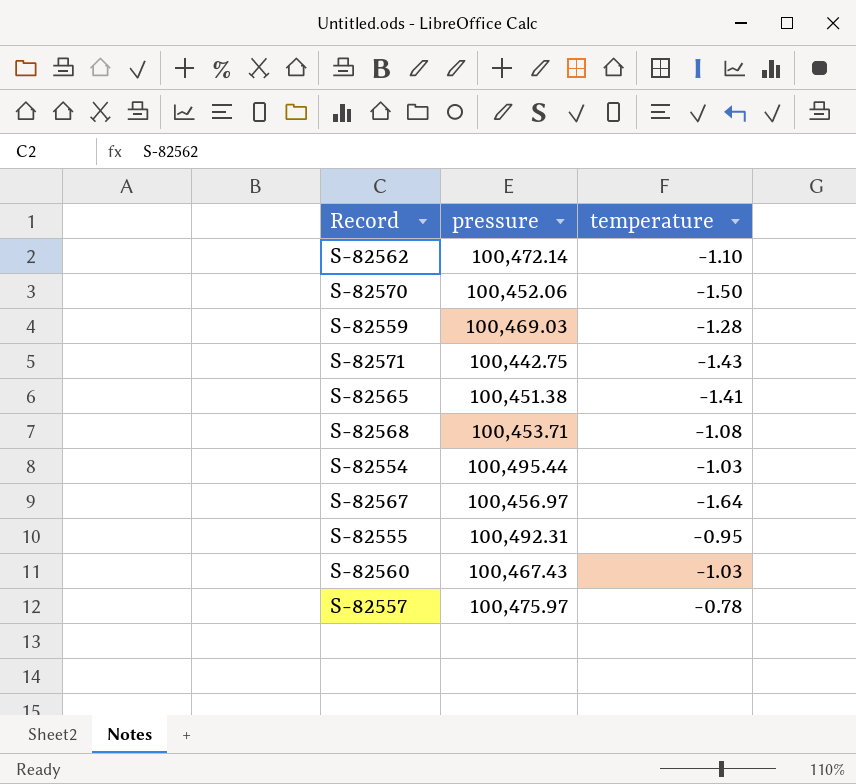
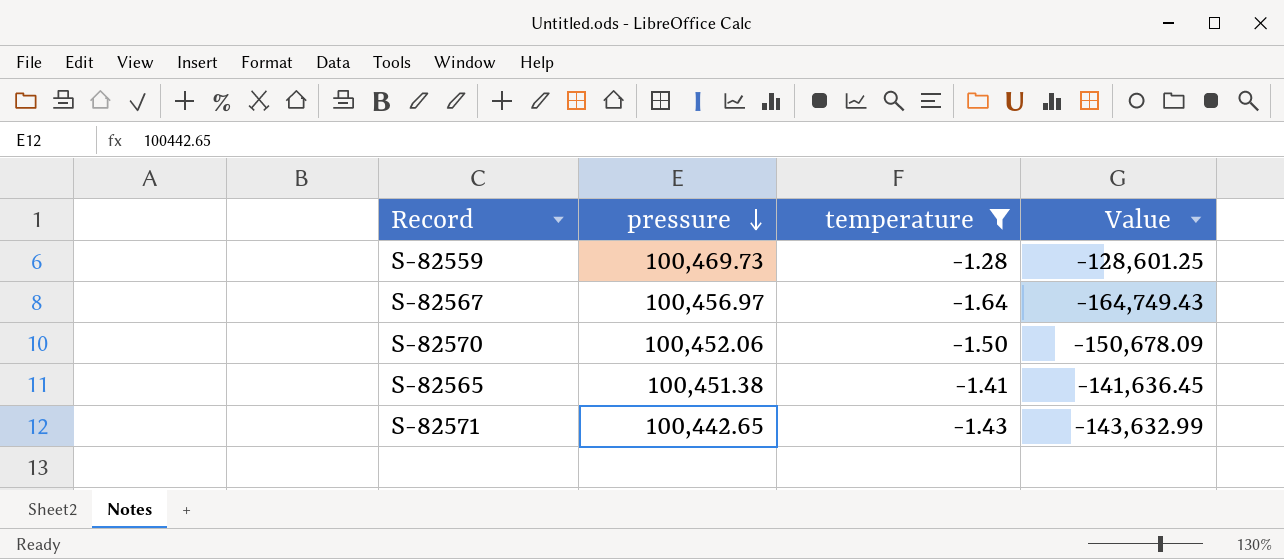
filter: none -> temperature <= -1.28
row order: none -> pressure descending
column Value | formula: none -> [pressure] * [temperature]
S-82559 | pressure: 100,469.03 -> 100,469.73
S-82571 | pressure: 100,442.75 -> 100,442.65

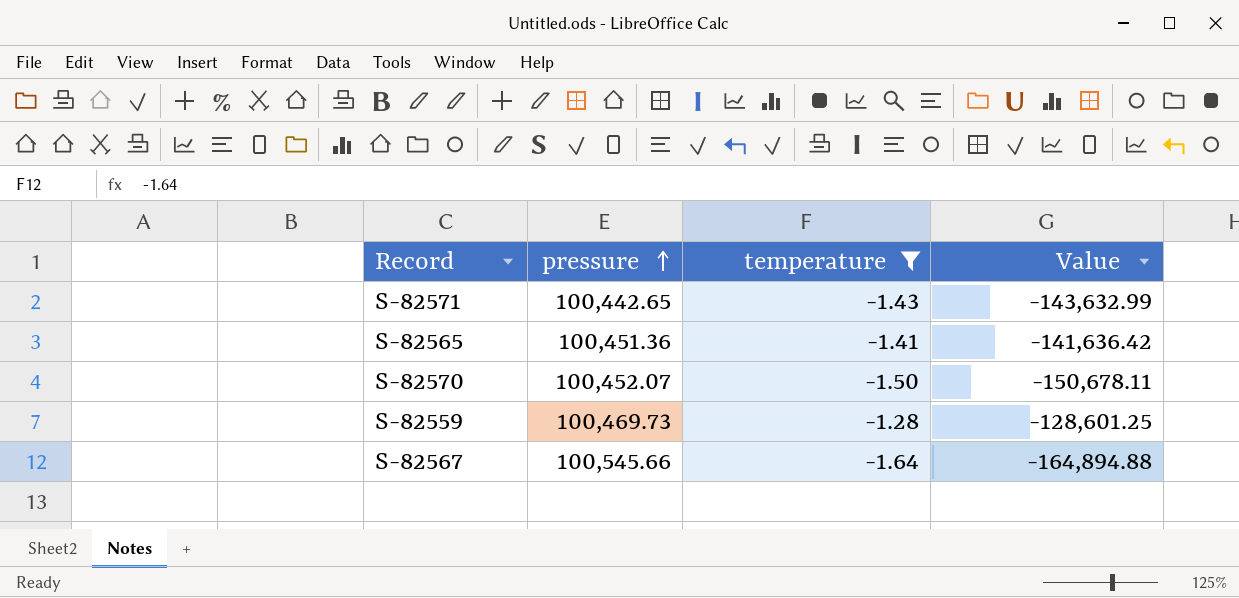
row order: pressure descending -> pressure ascending
S-82565 | pressure: 100,451.38 -> 100,451.36
S-82565 | Value: -141,636.45 -> -141,636.42
S-82570 | pressure: 100,452.06 -> 100,452.07
S-82570 | Value: -150,678.09 -> -150,678.11
S-82567 | pressure: 100,456.97 -> 100,545.66
S-82567 | Value: -164,749.43 -> -164,894.88

